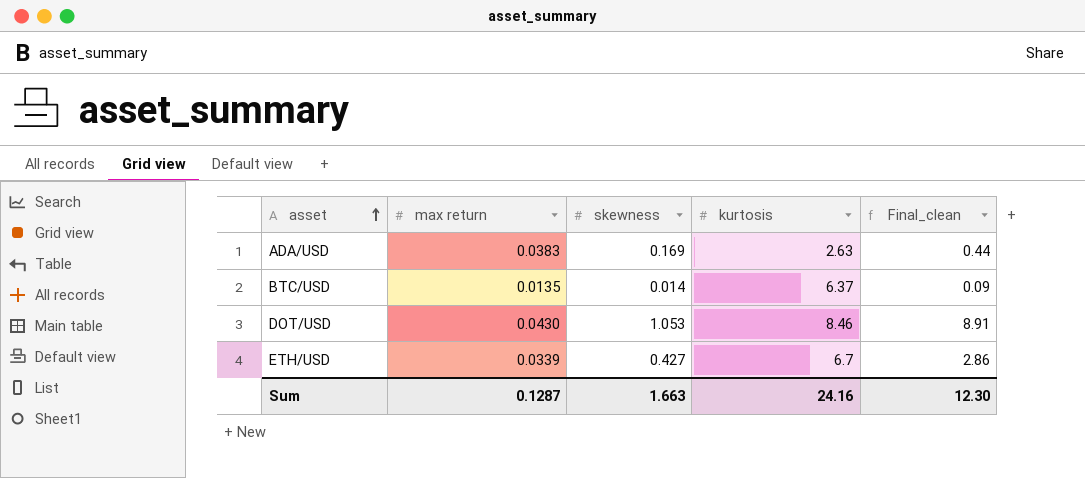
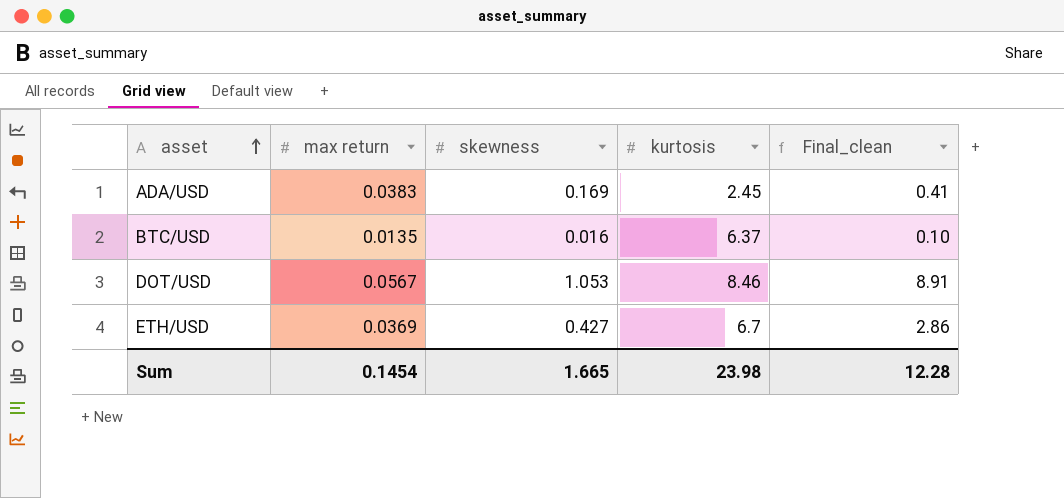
ADA/USD | kurtosis: 2.63 -> 2.45
ADA/USD | Final_clean: 0.44 -> 0.41
BTC/USD | skewness: 0.014 -> 0.016
BTC/USD | Final_clean: 0.09 -> 0.10
DOT/USD | max return: 0.0430 -> 0.0567
ETH/USD | max return: 0.0339 -> 0.0369
Sum | max return: 0.1287 -> 0.1454
Sum | skewness: 1.663 -> 1.665
Sum | kurtosis: 24.16 -> 23.98
Sum | Final_clean: 12.30 -> 12.28

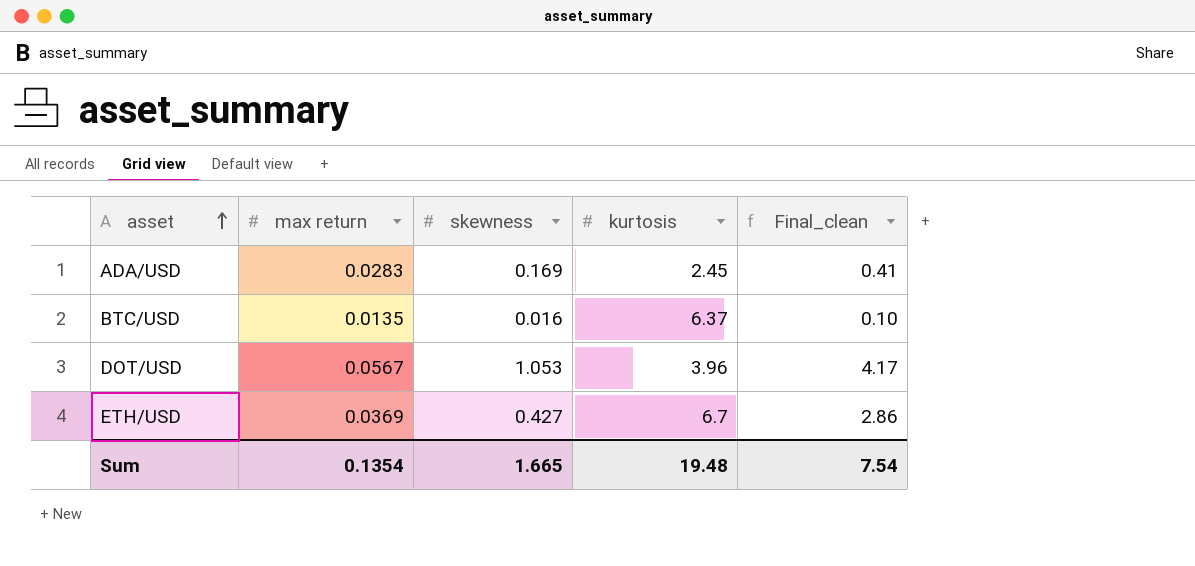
ADA/USD | max return: 0.0383 -> 0.0283
DOT/USD | kurtosis: 8.46 -> 3.96
DOT/USD | Final_clean: 8.91 -> 4.17
Sum | max return: 0.1454 -> 0.1354
Sum | kurtosis: 23.98 -> 19.48
Sum | Final_clean: 12.28 -> 7.54

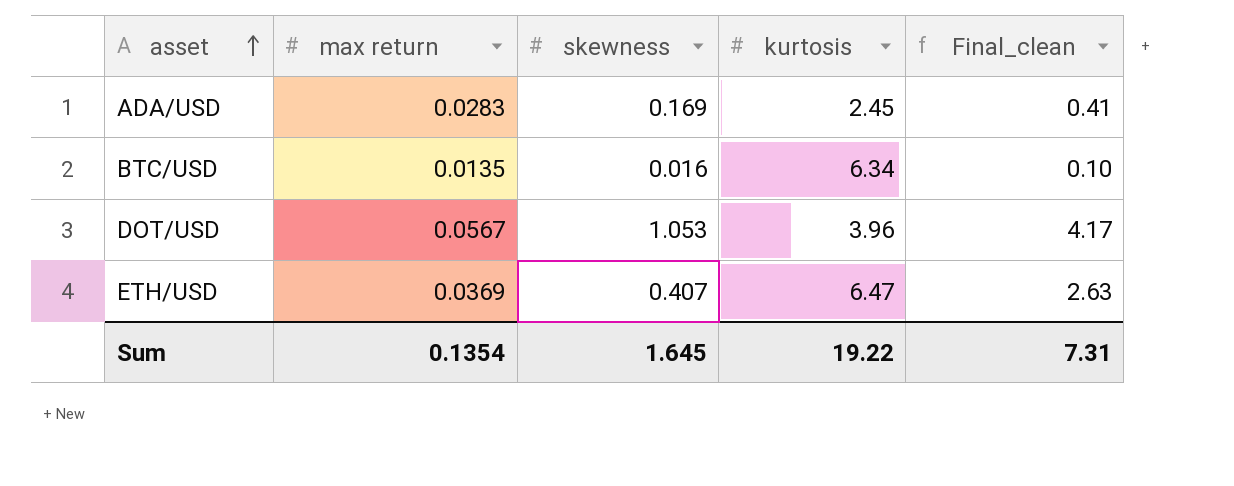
BTC/USD | kurtosis: 6.37 -> 6.34
ETH/USD | skewness: 0.427 -> 0.407
ETH/USD | kurtosis: 6.7 -> 6.47
ETH/USD | Final_clean: 2.86 -> 2.63
Sum | skewness: 1.665 -> 1.645
Sum | kurtosis: 19.48 -> 19.22
Sum | Final_clean: 7.54 -> 7.31

